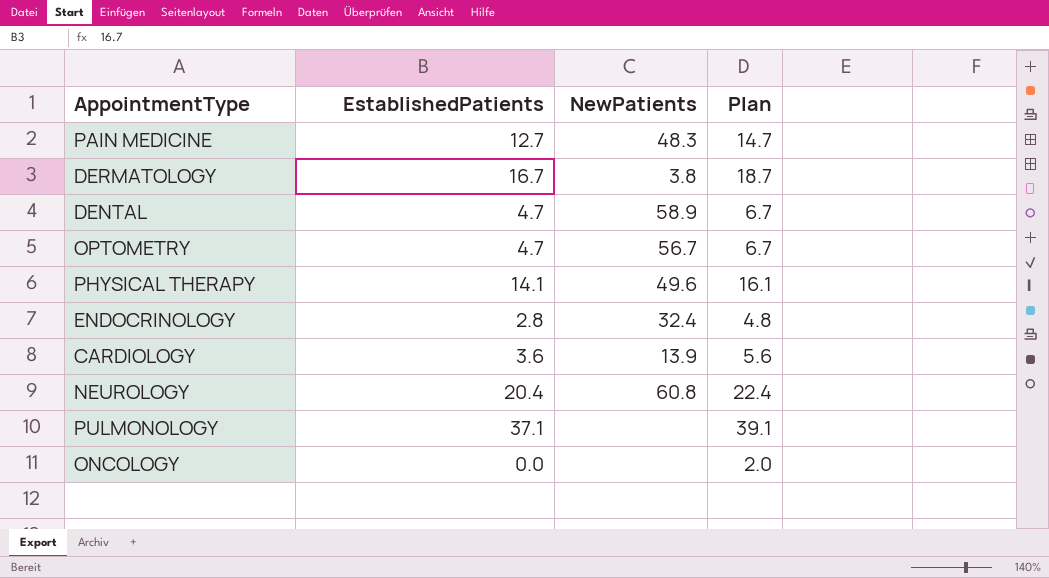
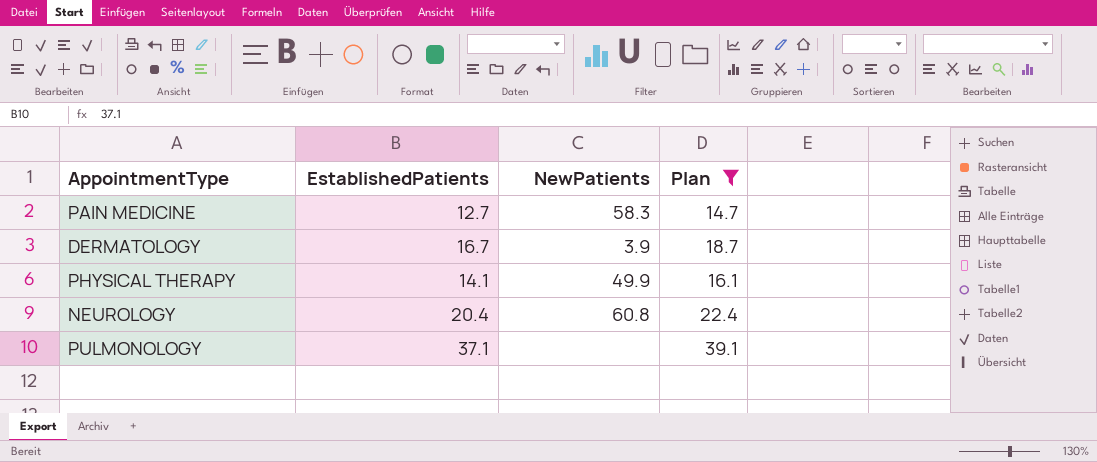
filter: none -> Plan >= 14.7
PAIN MEDICINE | NewPatients: 48.3 -> 58.3
DERMATOLOGY | NewPatients: 3.8 -> 3.9
PHYSICAL THERAPY | NewPatients: 49.6 -> 49.9

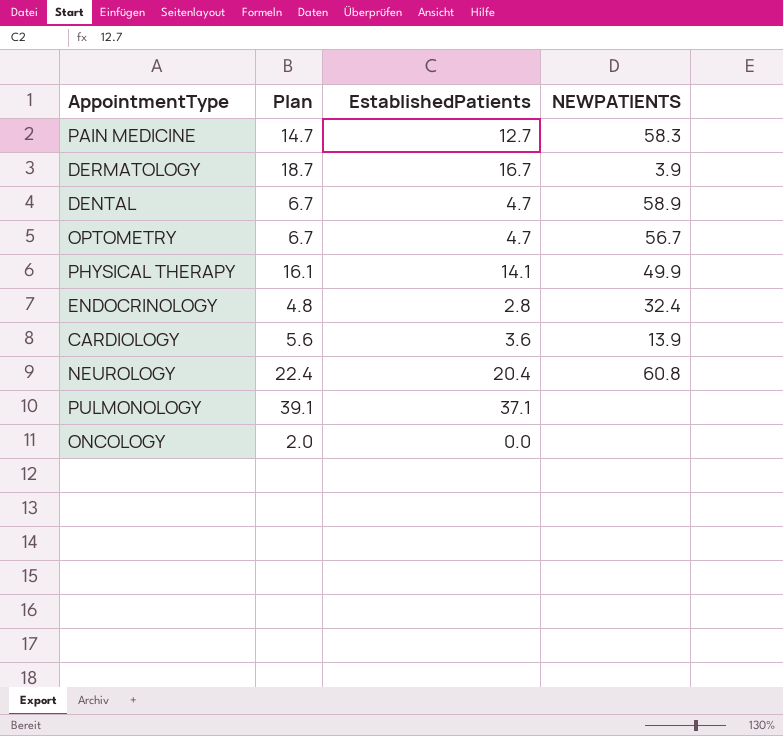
filter: Plan >= 14.7 -> none
column Plan | position: 4 -> 2
column name: NewPatients -> NEWPATIENTS

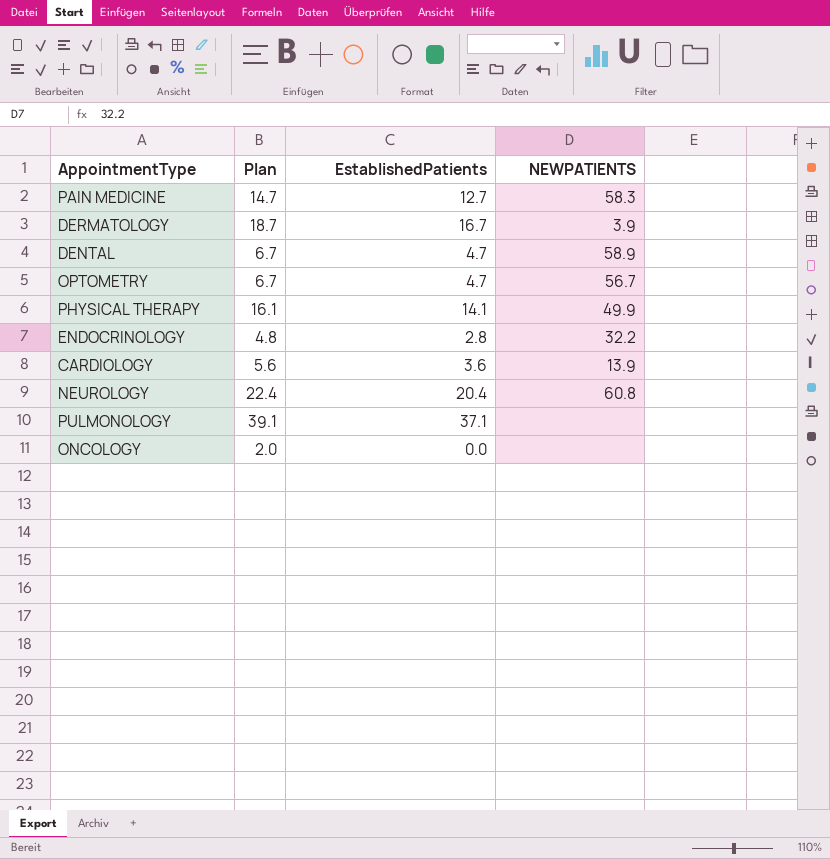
ENDOCRINOLOGY | NEWPATIENTS: 32.4 -> 32.2

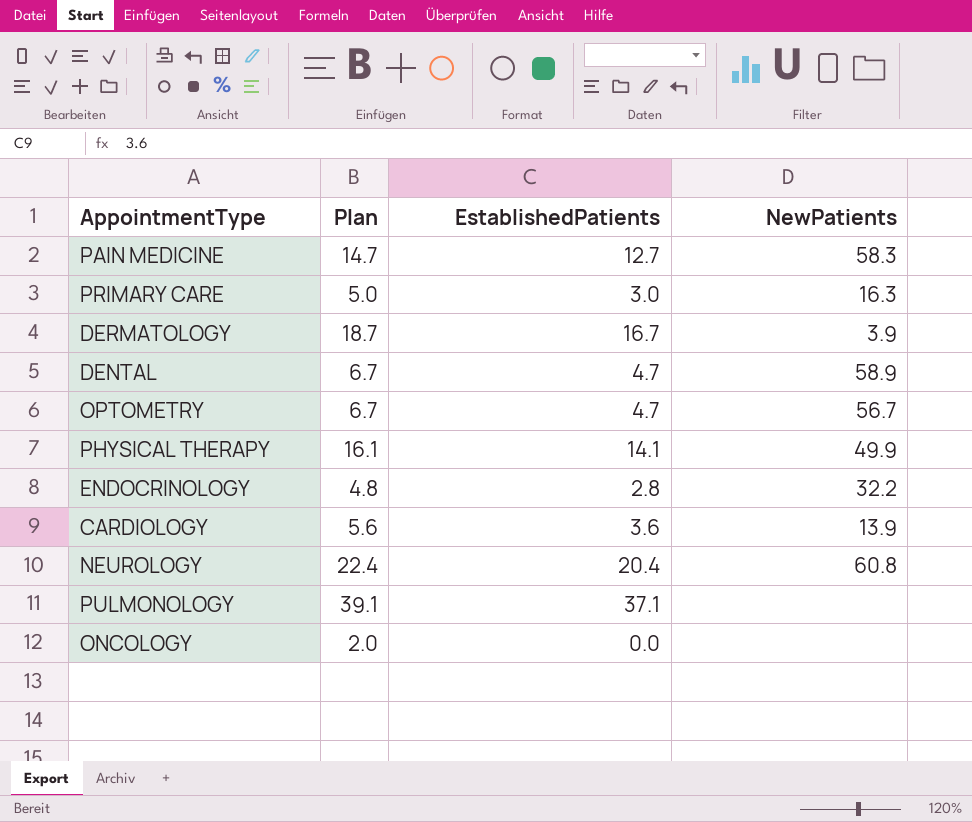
column name: NEWPATIENTS -> NewPatients
row PRIMARY CARE: none -> 5.0 | 3.0 | 16.3

